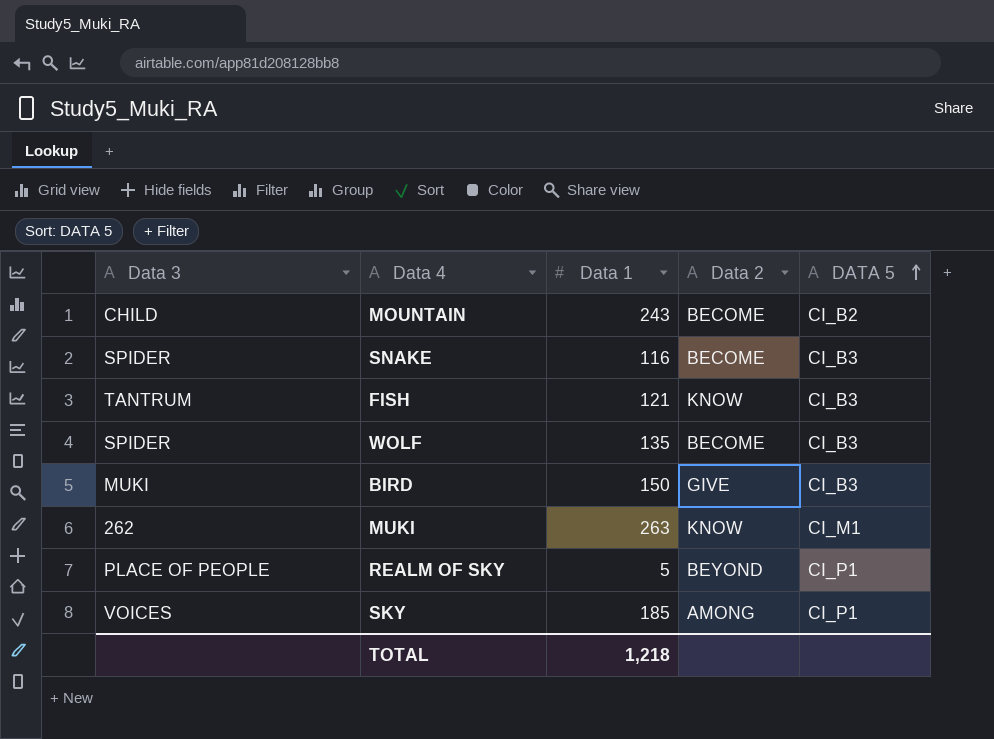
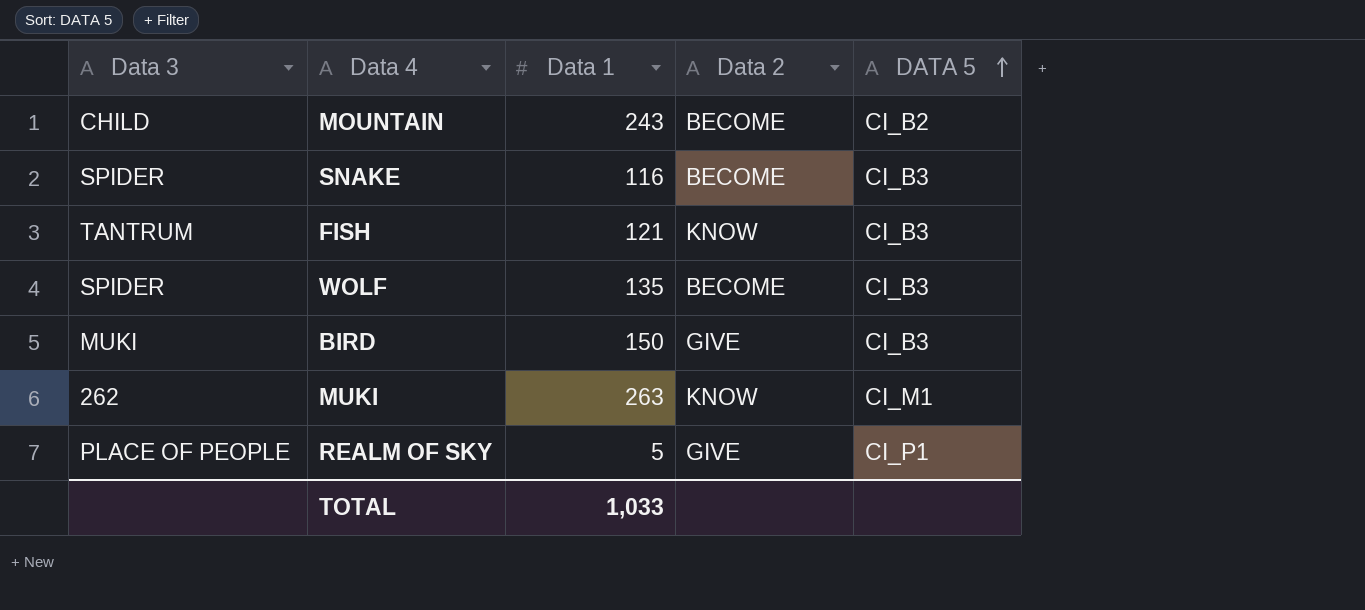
row SKY: VOICES | 185 | AMONG | CI_P1 -> none
REALM OF SKY | Data 2: BEYOND -> GIVE
TOTAL | Data 1: 1,218 -> 1,033

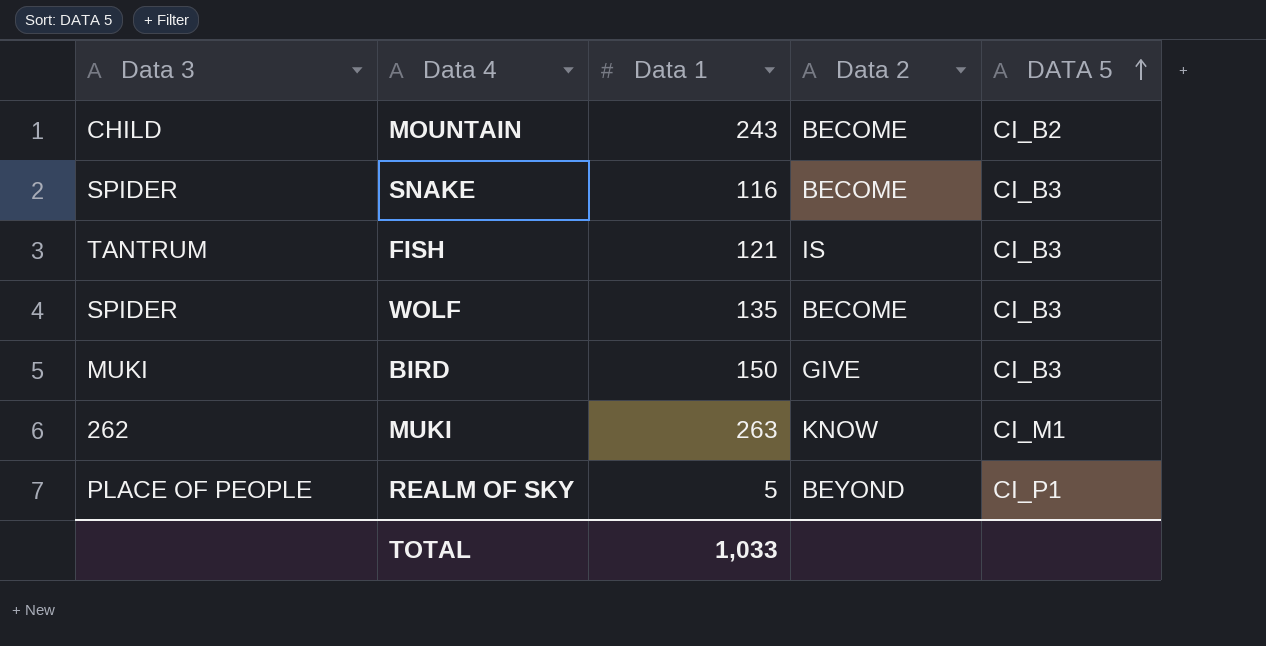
FISH | Data 2: KNOW -> IS
REALM OF SKY | Data 2: GIVE -> BEYOND

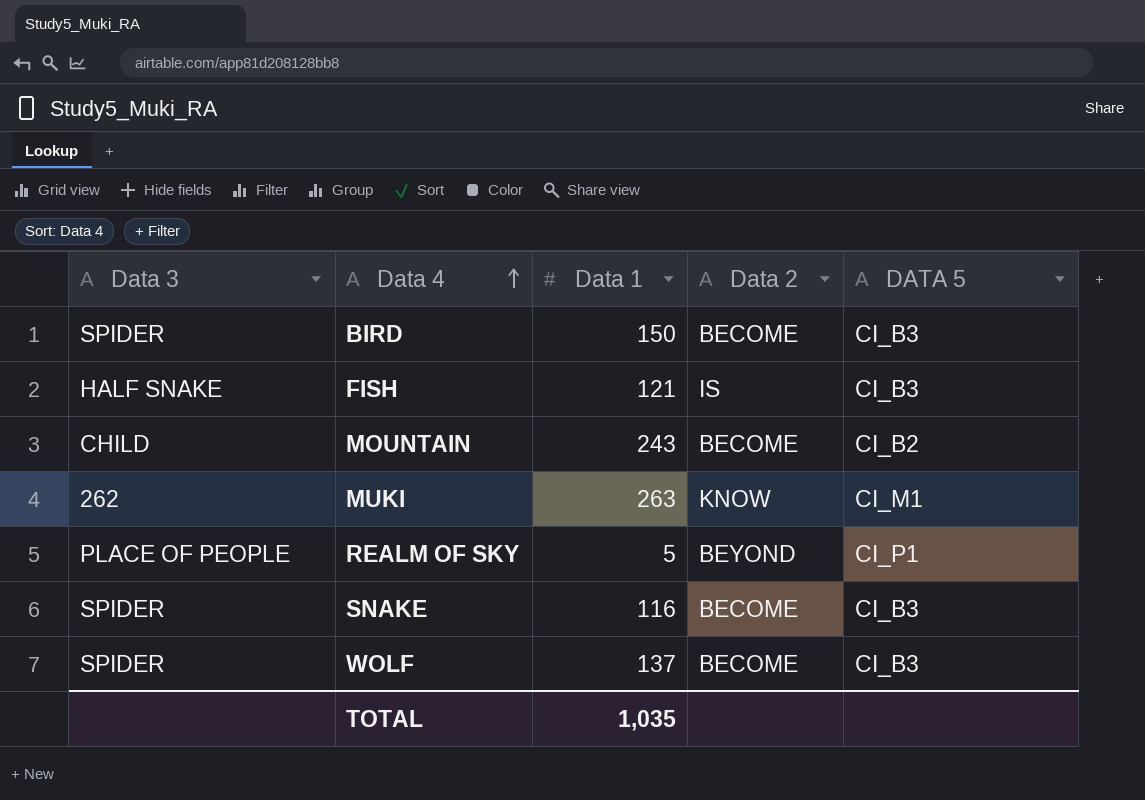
row order: DATA 5 ascending -> Data 4 ascending
BIRD | Data 3: MUKI -> SPIDER
BIRD | Data 2: GIVE -> BECOME
FISH | Data 3: TANTRUM -> HALF SNAKE
WOLF | Data 1: 135 -> 137
TOTAL | Data 1: 1,033 -> 1,035

